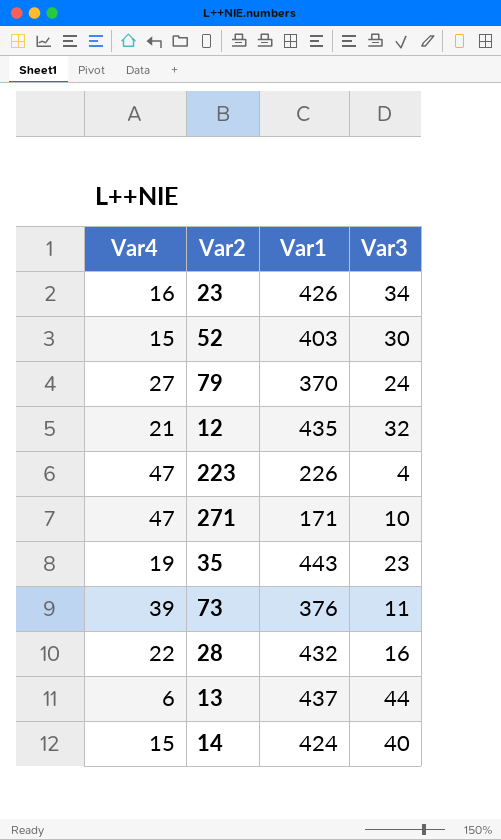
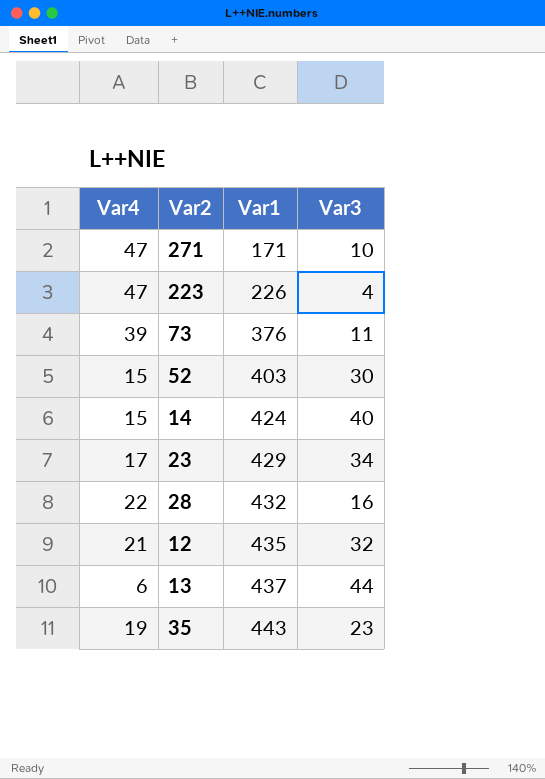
row order: none -> Var1 ascending
row 79: 27 | 370 | 24 -> none
23 | Var4: 16 -> 17
23 | Var1: 426 -> 429

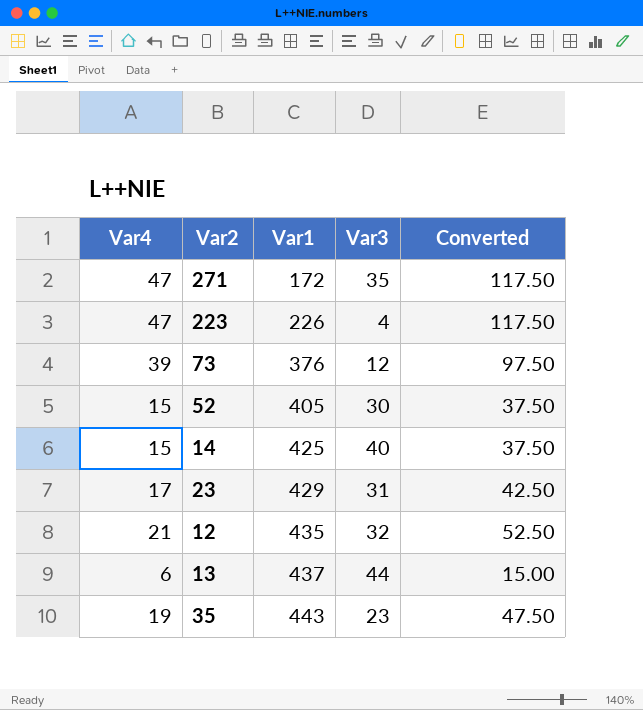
column Converted | formula: none -> [Var4] * 2.5
row 28: 22 | 432 | 16 -> none
271 | Var1: 171 -> 172
271 | Var3: 10 -> 35
73 | Var3: 11 -> 12
52 | Var1: 403 -> 405
14 | Var1: 424 -> 425
23 | Var3: 34 -> 31

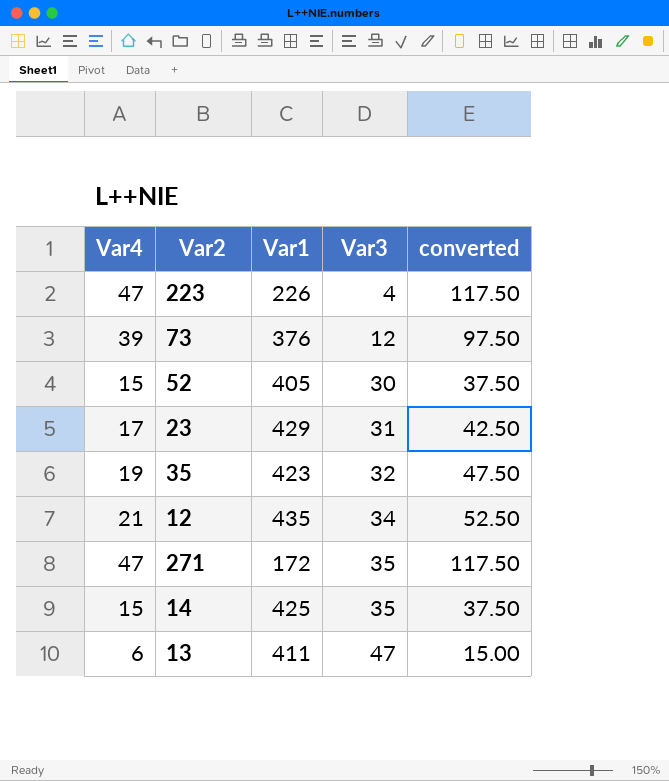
row order: Var1 ascending -> Var3 ascending
column name: Converted -> converted
35 | Var1: 443 -> 423
35 | Var3: 23 -> 32
12 | Var3: 32 -> 34
14 | Var3: 40 -> 35
13 | Var1: 437 -> 411
13 | Var3: 44 -> 47

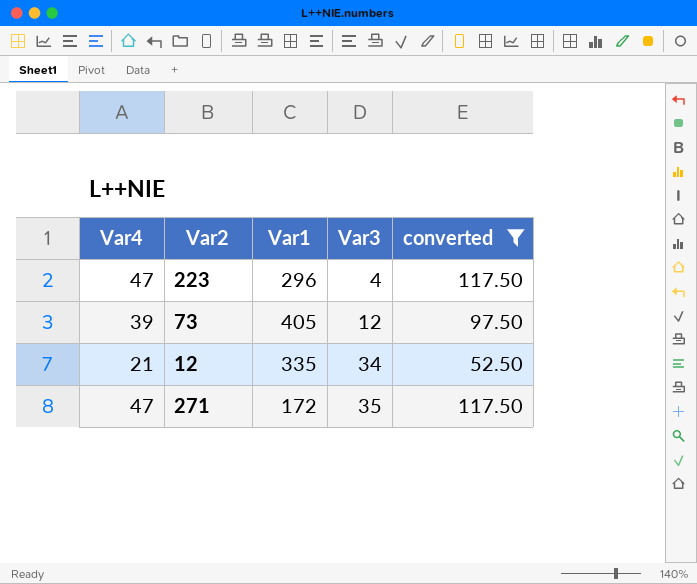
filter: none -> converted >= 52.50
223 | Var1: 226 -> 296
73 | Var1: 376 -> 405
12 | Var1: 435 -> 335

